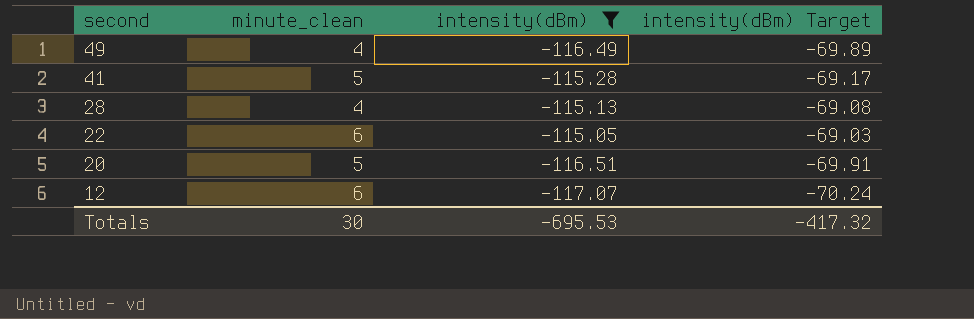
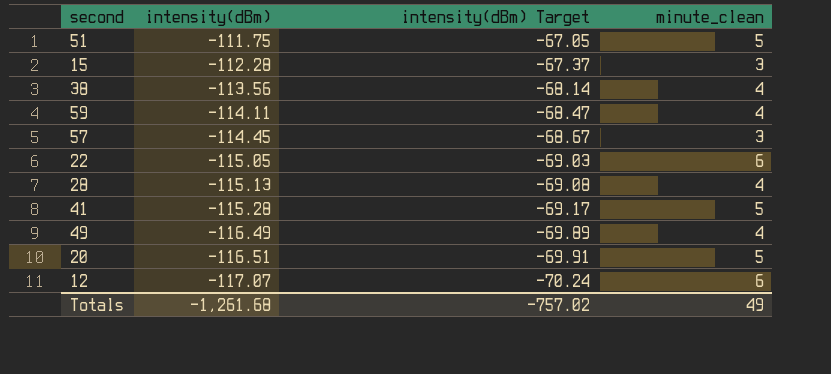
filter: intensity(dBm) <= -115.05 -> none
row order: second descending -> intensity(dBm) descending
column minute_clean | position: 2 -> 4
Totals | intensity(dBm): -695.53 -> -1,261.68
Totals | intensity(dBm) Target: -417.32 -> -757.02
Totals | minute_clean: 30 -> 49

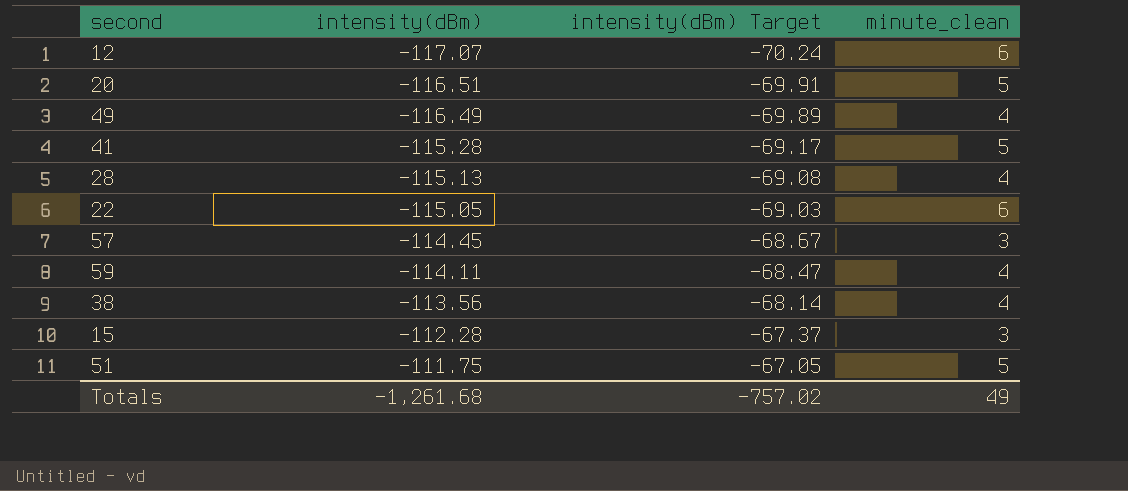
row order: intensity(dBm) descending -> intensity(dBm) ascending

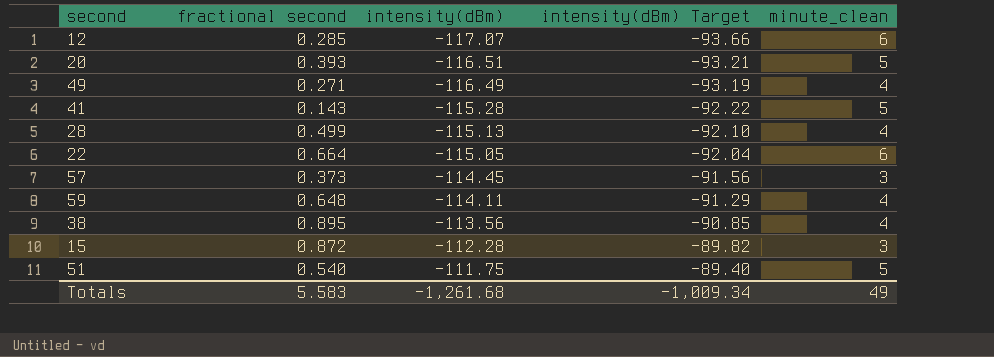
column fractional second | position: none -> 2
column intensity(dBm) Target | formula: [intensity(dBm)] * 0.6 -> [intensity(dBm)] * 0.8
Totals | intensity(dBm) Target: -757.02 -> -1,009.34

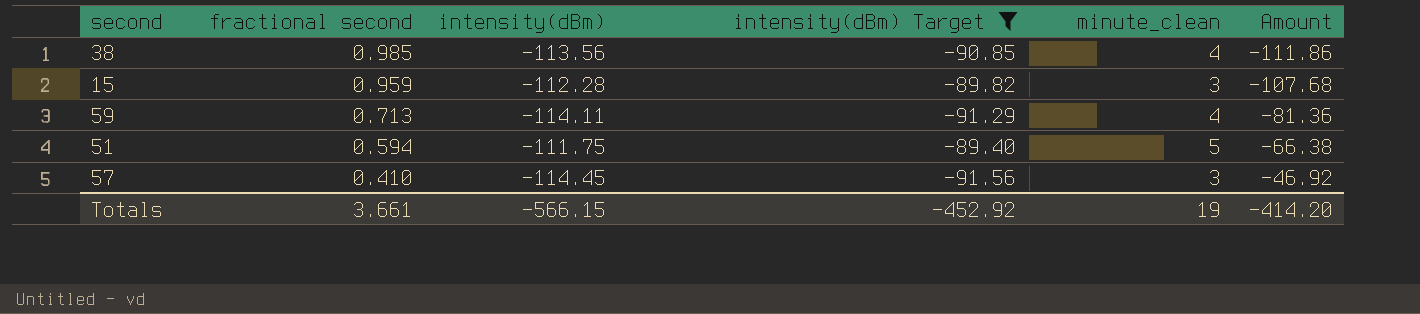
filter: none -> intensity(dBm) Target >= -91.56
row order: intensity(dBm) ascending -> fractional second descending
column Amount | formula: none -> [fractional second] * [intensity(dBm)]
38 | fractional second: 0.895 -> 0.985
15 | fractional second: 0.872 -> 0.959
59 | fractional second: 0.648 -> 0.713
51 | fractional second: 0.540 -> 0.594
57 | fractional second: 0.373 -> 0.410
Totals | fractional second: 5.583 -> 3.661
Totals | intensity(dBm): -1,261.68 -> -566.15
Totals | intensity(dBm) Target: -1,009.34 -> -452.92
Totals | minute_clean: 49 -> 19

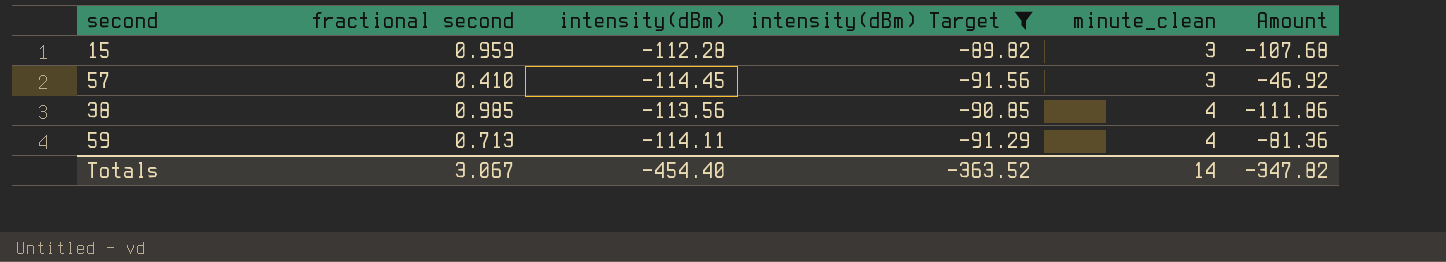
row order: fractional second descending -> minute_clean ascending
row 51: 0.594 | -111.75 | -89.40 | 5 | -66.38 -> none
Totals | fractional second: 3.661 -> 3.067
Totals | intensity(dBm): -566.15 -> -454.40
Totals | intensity(dBm) Target: -452.92 -> -363.52
Totals | minute_clean: 19 -> 14
Totals | Amount: -414.20 -> -347.82

